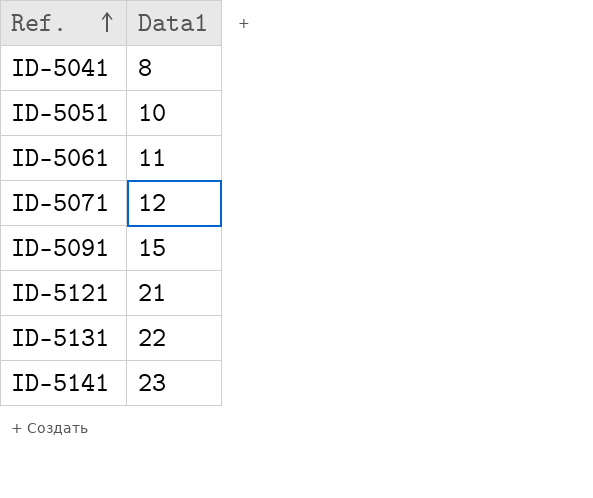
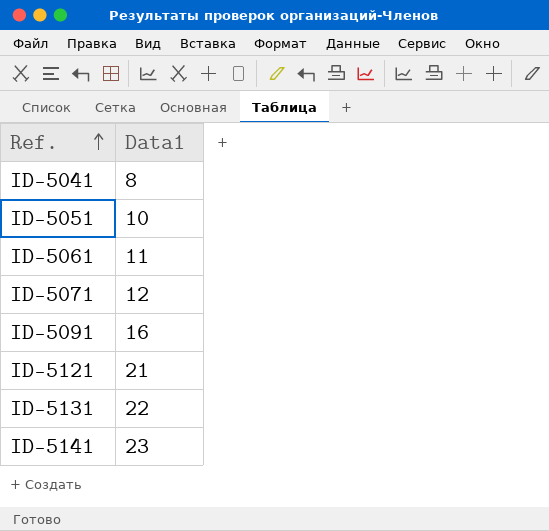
ID-5091 | Data1: 15 -> 16

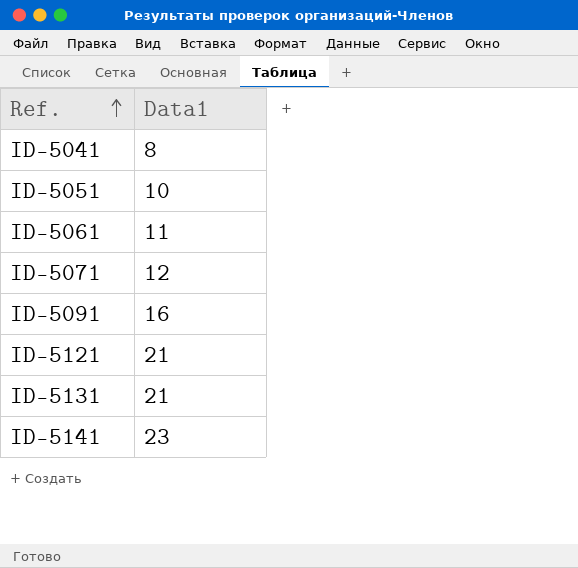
ID-5131 | Data1: 22 -> 21

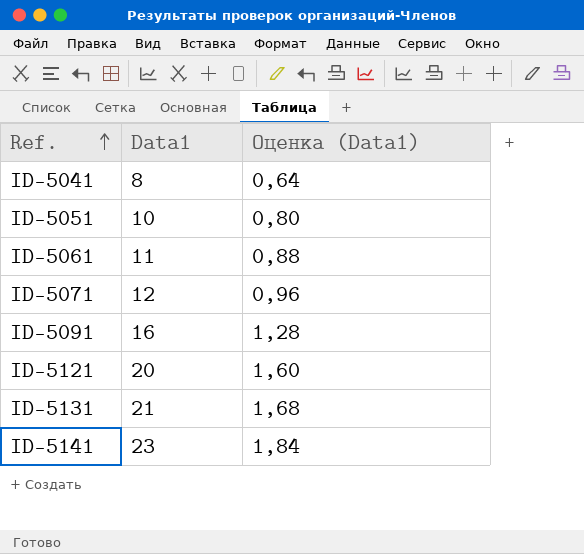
column Оценка (Data1) | formula: none -> [Data1] * 0,08
ID-5121 | Data1: 21 -> 20

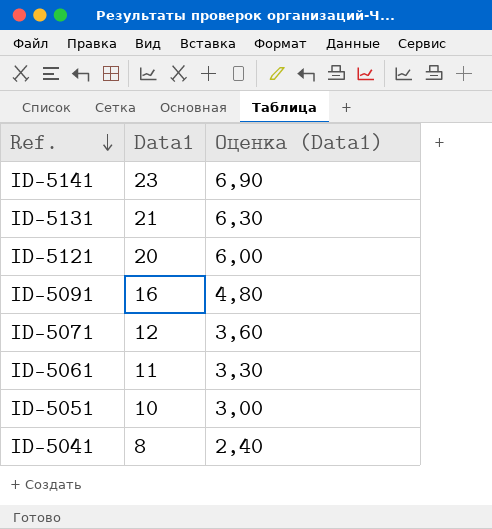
row order: Ref. ascending -> Ref. descending
column Оценка (Data1) | formula: [Data1] * 0,08 -> [Data1] * 0,3

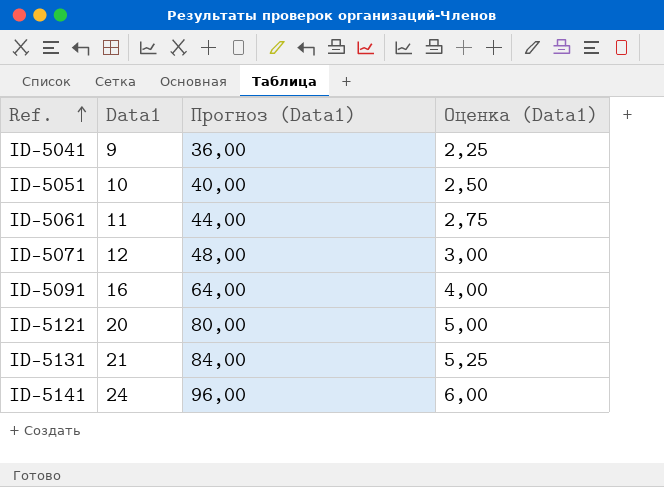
row order: Ref. descending -> Ref. ascending
column Прогноз (Data1) | formula: none -> [Data1] * 4
column Оценка (Data1) | formula: [Data1] * 0,3 -> [Data1] * 0,25
ID-5041 | Data1: 8 -> 9
ID-5141 | Data1: 23 -> 24

